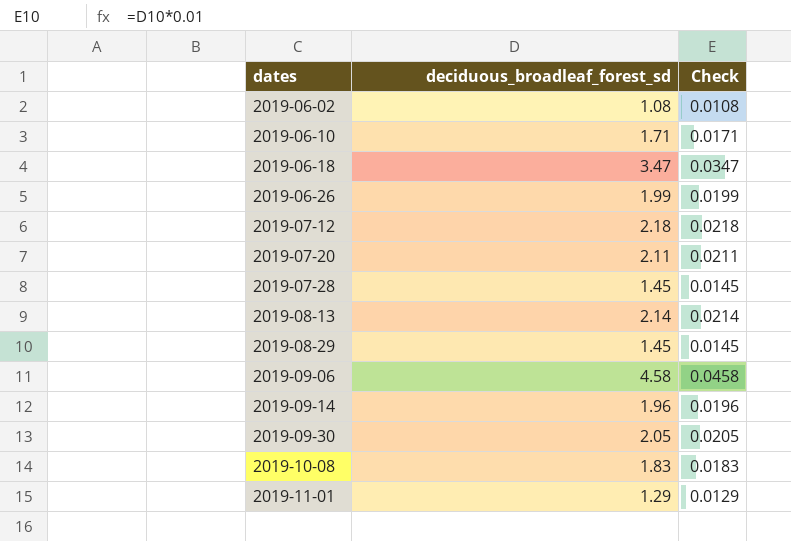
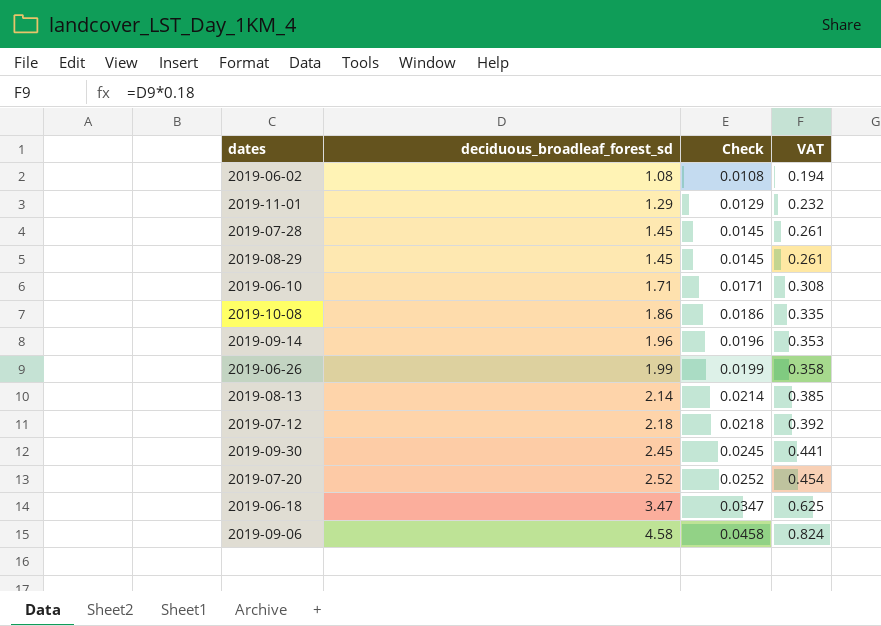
row order: dates ascending -> deciduous_broadleaf_forest_sd ascending
column VAT | formula: none -> [deciduous_broadleaf_forest_sd] * 0.18
2019-10-08 | deciduous_broadleaf_forest_sd: 1.83 -> 1.86
2019-10-08 | Check: 0.0183 -> 0.0186
2019-09-30 | deciduous_broadleaf_forest_sd: 2.05 -> 2.45
2019-09-30 | Check: 0.0205 -> 0.0245
2019-07-20 | deciduous_broadleaf_forest_sd: 2.11 -> 2.52
2019-07-20 | Check: 0.0211 -> 0.0252

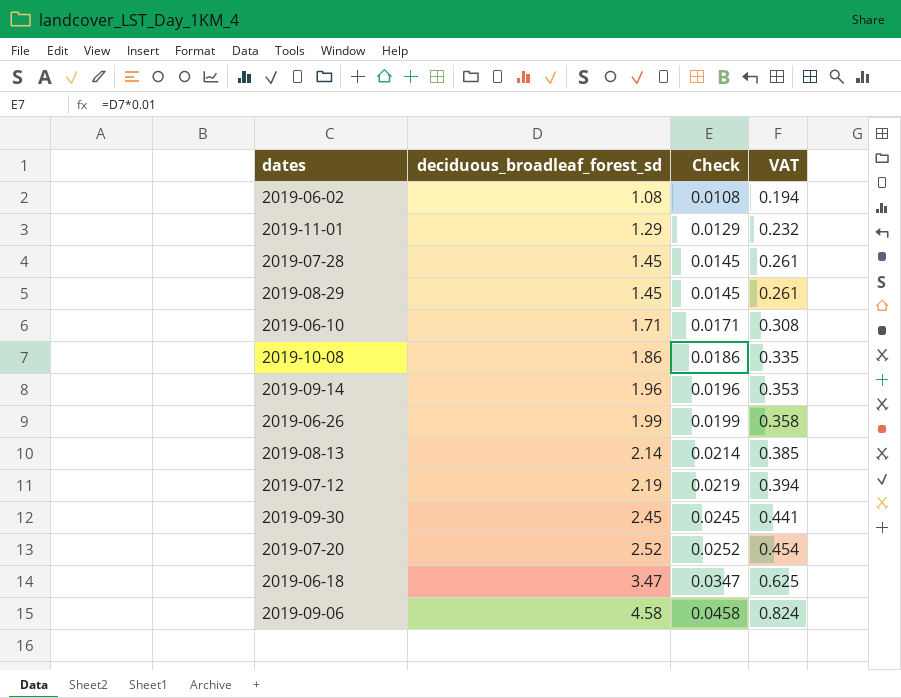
2019-07-12 | deciduous_broadleaf_forest_sd: 2.18 -> 2.19
2019-07-12 | Check: 0.0218 -> 0.0219
2019-07-12 | VAT: 0.392 -> 0.394

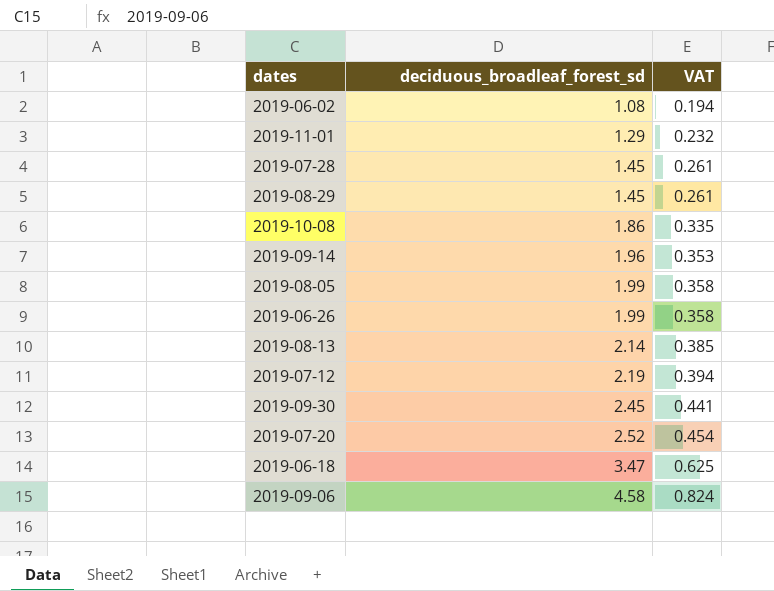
column Check | formula: [deciduous_broadleaf_forest_sd] * 0.01 -> none
row 2019-06-10: 1.71 | 0.0171 | 0.308 -> none
row 2019-08-05: none -> 1.99 | 0.358

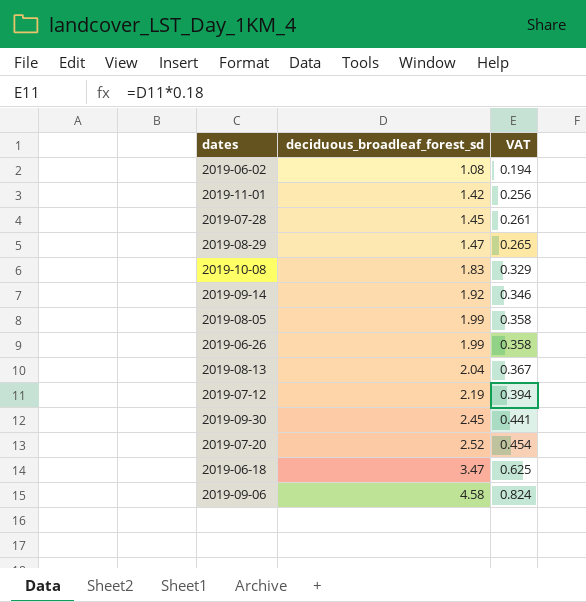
2019-11-01 | deciduous_broadleaf_forest_sd: 1.29 -> 1.42
2019-11-01 | VAT: 0.232 -> 0.256
2019-08-29 | deciduous_broadleaf_forest_sd: 1.45 -> 1.47
2019-08-29 | VAT: 0.261 -> 0.265
2019-10-08 | deciduous_broadleaf_forest_sd: 1.86 -> 1.83
2019-10-08 | VAT: 0.335 -> 0.329
2019-09-14 | deciduous_broadleaf_forest_sd: 1.96 -> 1.92
2019-09-14 | VAT: 0.353 -> 0.346
2019-08-13 | deciduous_broadleaf_forest_sd: 2.14 -> 2.04
2019-08-13 | VAT: 0.385 -> 0.367

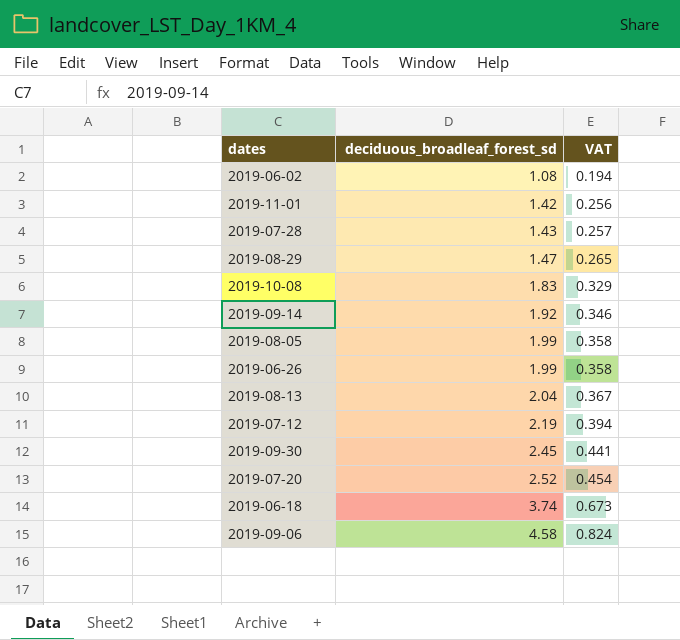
2019-07-28 | deciduous_broadleaf_forest_sd: 1.45 -> 1.43
2019-07-28 | VAT: 0.261 -> 0.257
2019-06-18 | deciduous_broadleaf_forest_sd: 3.47 -> 3.74
2019-06-18 | VAT: 0.625 -> 0.673

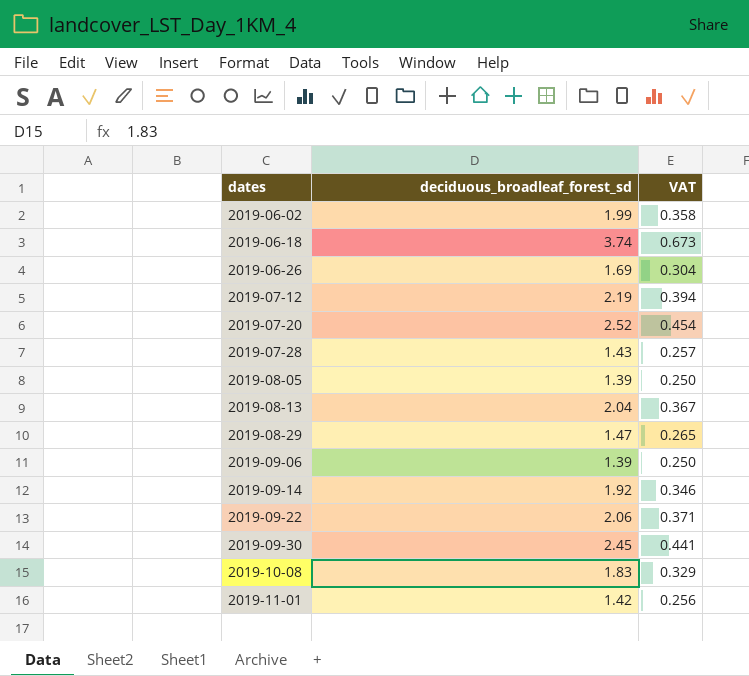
row order: deciduous_broadleaf_forest_sd ascending -> dates ascending
2019-06-02 | deciduous_broadleaf_forest_sd: 1.08 -> 1.99
2019-06-02 | VAT: 0.194 -> 0.358
2019-06-26 | deciduous_broadleaf_forest_sd: 1.99 -> 1.69
2019-06-26 | VAT: 0.358 -> 0.304
2019-08-05 | deciduous_broadleaf_forest_sd: 1.99 -> 1.39
2019-08-05 | VAT: 0.358 -> 0.250
2019-09-06 | deciduous_broadleaf_forest_sd: 4.58 -> 1.39
2019-09-06 | VAT: 0.824 -> 0.250
row 2019-09-22: none -> 2.06 | 0.371

